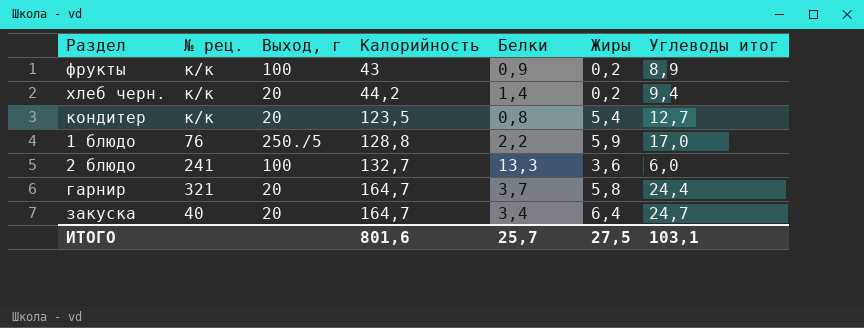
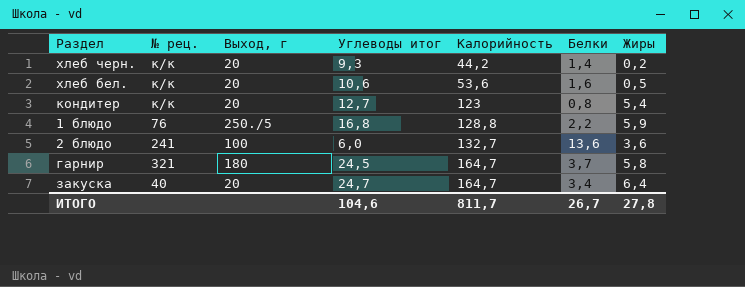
column Углеводы итог | position: 7 -> 4
row фрукты: к/к | 100 | 43 | 0,9 | 0,2 | 8,9 -> none
хлеб черн. | Углеводы итог: 9,4 -> 9,3
row хлеб бел.: none -> к/к | 20 | 10,6 | 53,6 | 1,6 | 0,5
кондитер | Калорийность: 123,5 -> 123
1 блюдо | Углеводы итог: 17,0 -> 16,8
2 блюдо | Белки: 13,3 -> 13,6
гарнир | Выход, г: 20 -> 180
гарнир | Углеводы итог: 24,4 -> 24,5
ИТОГО | Углеводы итог: 103,1 -> 104,6
ИТОГО | Калорийность: 801,6 -> 811,7
ИТОГО | Белки: 25,7 -> 26,7
ИТОГО | Жиры: 27,5 -> 27,8

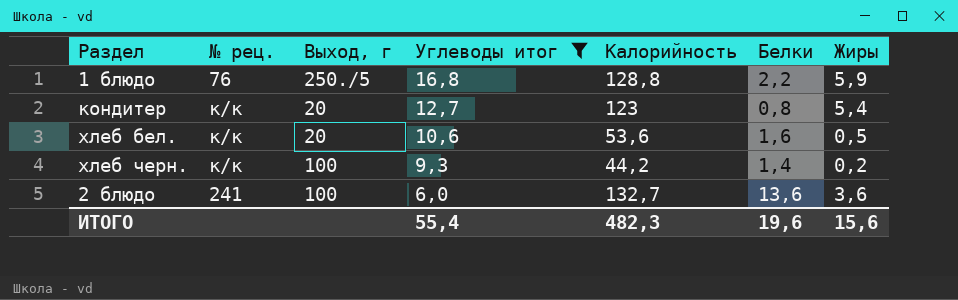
filter: none -> Углеводы итог <= 16,8
row order: Калорийность ascending -> Углеводы итог descending
хлеб черн. | Выход, г: 20 -> 100
ИТОГО | Углеводы итог: 104,6 -> 55,4
ИТОГО | Калорийность: 811,7 -> 482,3
ИТОГО | Белки: 26,7 -> 19,6
ИТОГО | Жиры: 27,8 -> 15,6

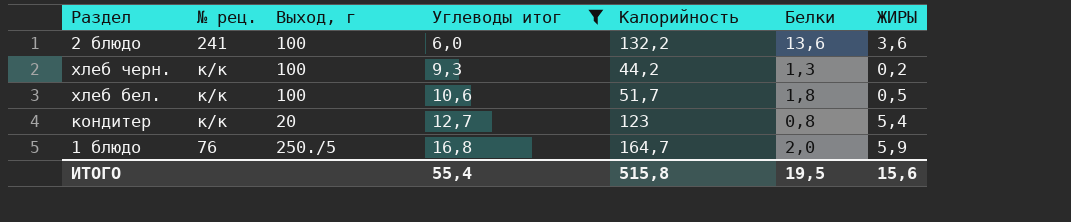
row order: Углеводы итог descending -> Углеводы итог ascending
column name: Жиры -> ЖИРЫ
2 блюдо | Калорийность: 132,7 -> 132,2
хлеб черн. | Белки: 1,4 -> 1,3
хлеб бел. | Выход, г: 20 -> 100
хлеб бел. | Калорийность: 53,6 -> 51,7
хлеб бел. | Белки: 1,6 -> 1,8
1 блюдо | Калорийность: 128,8 -> 164,7
1 блюдо | Белки: 2,2 -> 2,0
ИТОГО | Калорийность: 482,3 -> 515,8
ИТОГО | Белки: 19,6 -> 19,5

